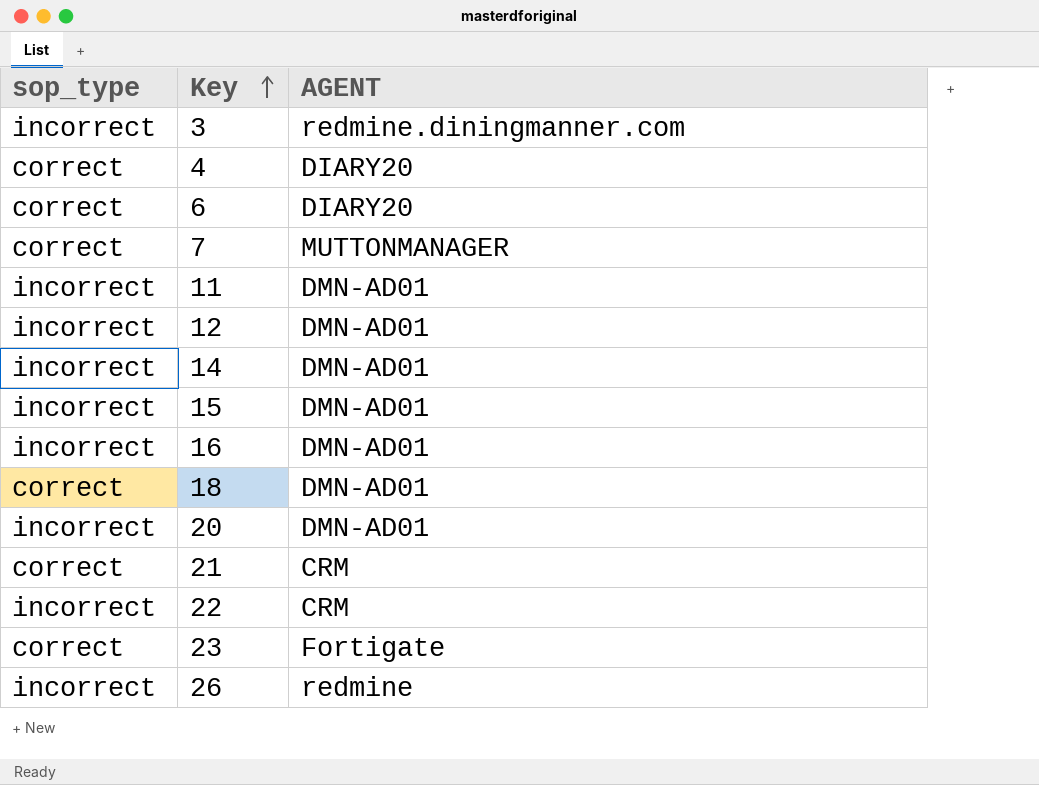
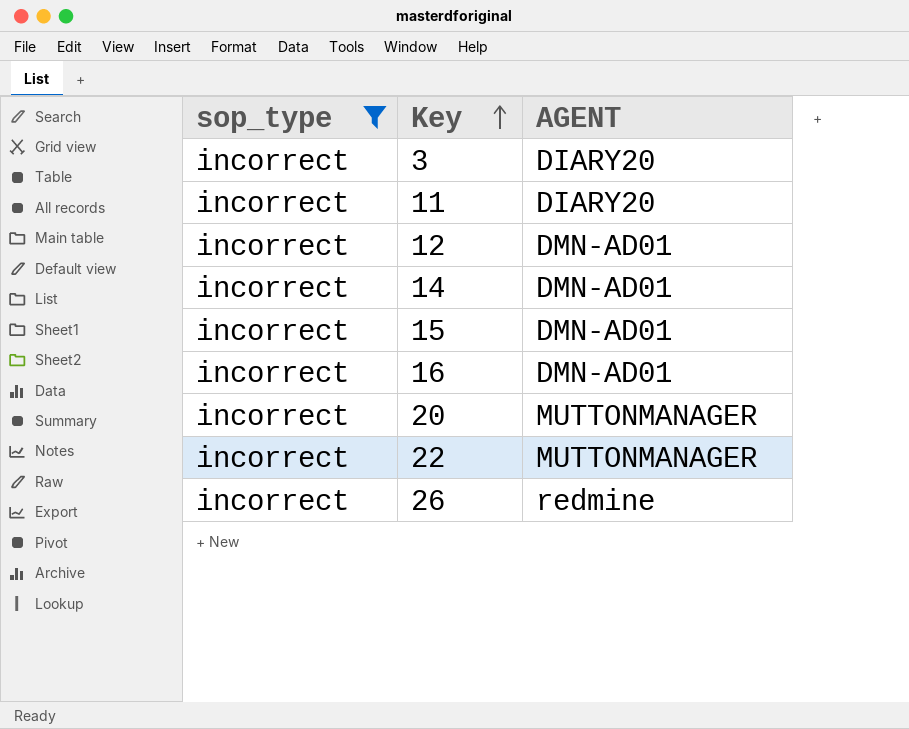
filter: none -> sop_type = incorrect
3 | AGENT: redmine.diningmanner.com -> DIARY20
11 | AGENT: DMN-AD01 -> DIARY20
20 | AGENT: DMN-AD01 -> MUTTONMANAGER
22 | AGENT: CRM -> MUTTONMANAGER

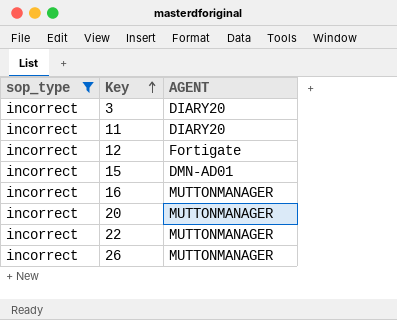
row 14: incorrect | DMN-AD01 -> none
12 | AGENT: DMN-AD01 -> Fortigate
16 | AGENT: DMN-AD01 -> MUTTONMANAGER
26 | AGENT: redmine -> MUTTONMANAGER

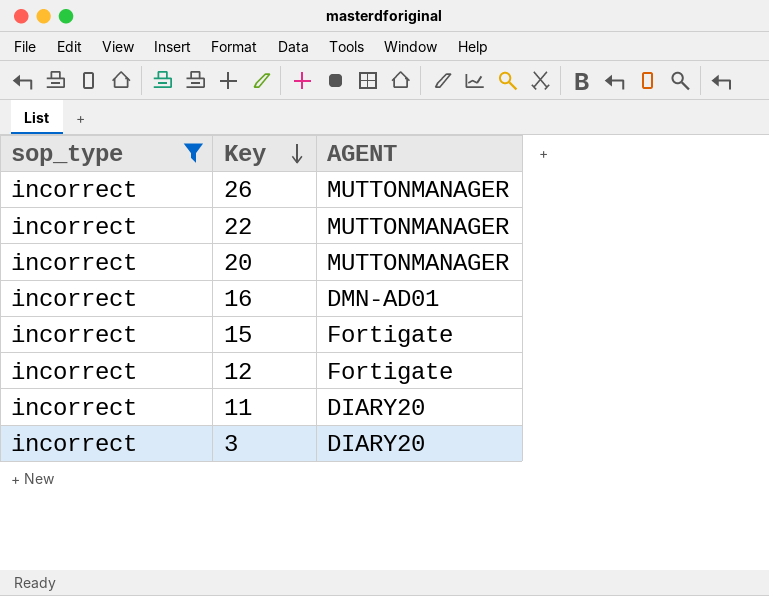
row order: Key ascending -> Key descending
16 | AGENT: MUTTONMANAGER -> DMN-AD01
15 | AGENT: DMN-AD01 -> Fortigate

